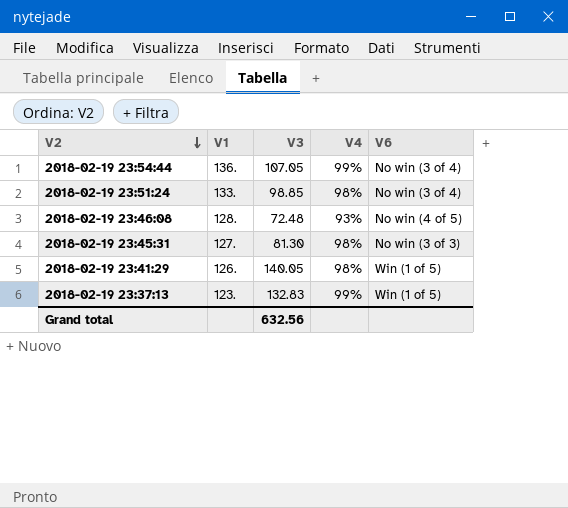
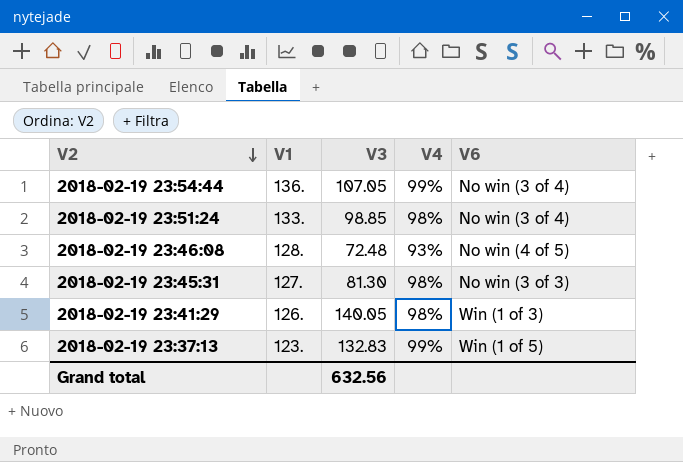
2018-02-19 23:41:29 | V6: Win (1 of 5) -> Win (1 of 3)

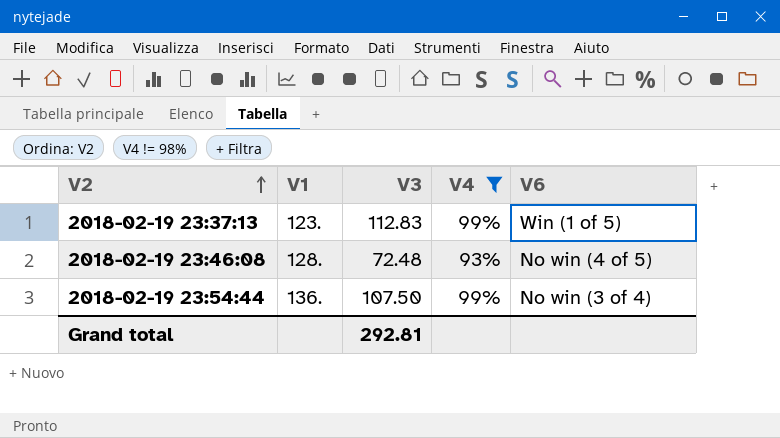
filter: none -> V4 != 98%
row order: V2 descending -> V2 ascending
2018-02-19 23:37:13 | V3: 132.83 -> 112.83
2018-02-19 23:54:44 | V3: 107.05 -> 107.50
Grand total | V3: 632.56 -> 292.81

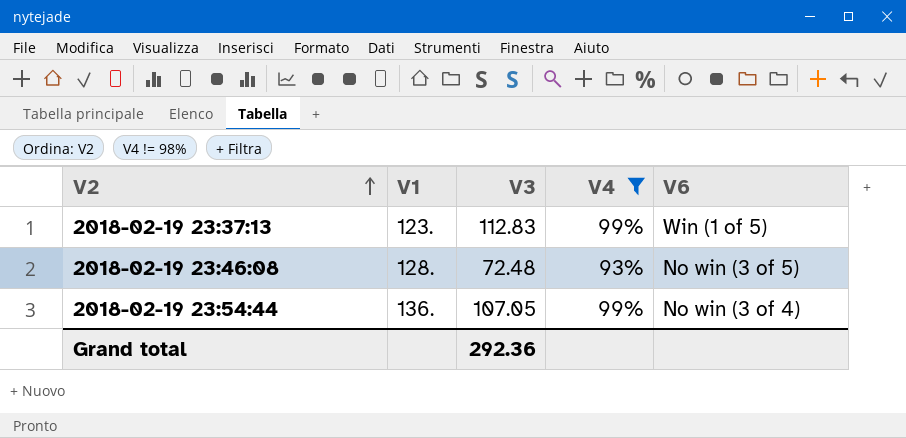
2018-02-19 23:46:08 | V6: No win (4 of 5) -> No win (3 of 5)
2018-02-19 23:54:44 | V3: 107.50 -> 107.05
Grand total | V3: 292.81 -> 292.36

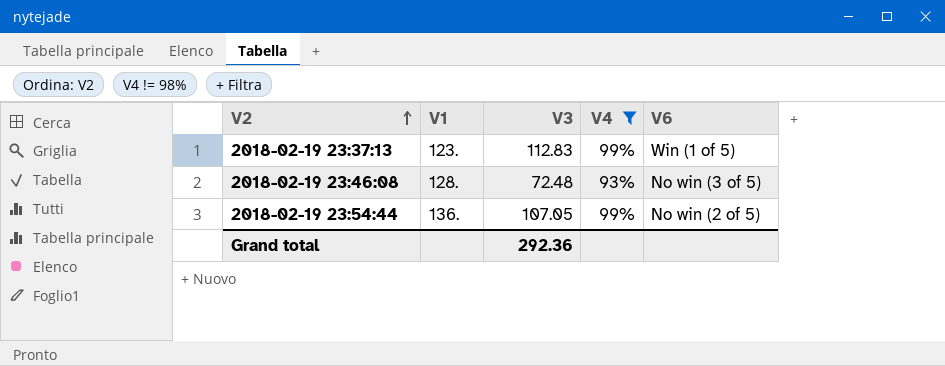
2018-02-19 23:54:44 | V6: No win (3 of 4) -> No win (2 of 5)

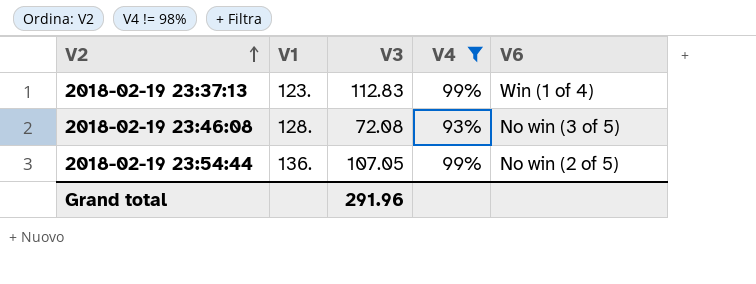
2018-02-19 23:37:13 | V6: Win (1 of 5) -> Win (1 of 4)
2018-02-19 23:46:08 | V3: 72.48 -> 72.08
Grand total | V3: 292.36 -> 291.96

